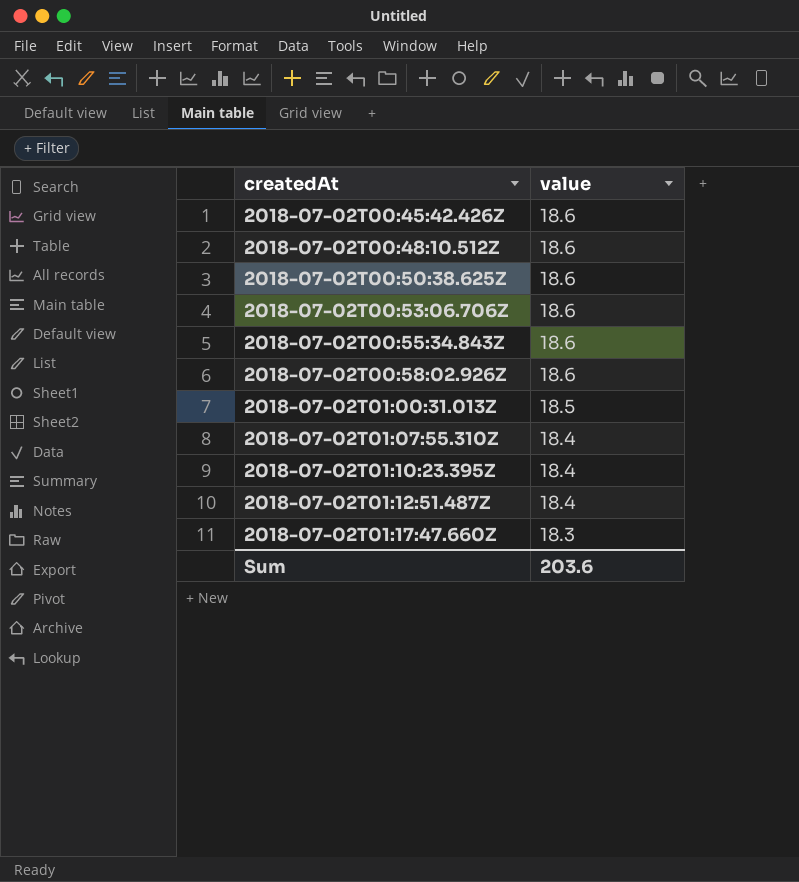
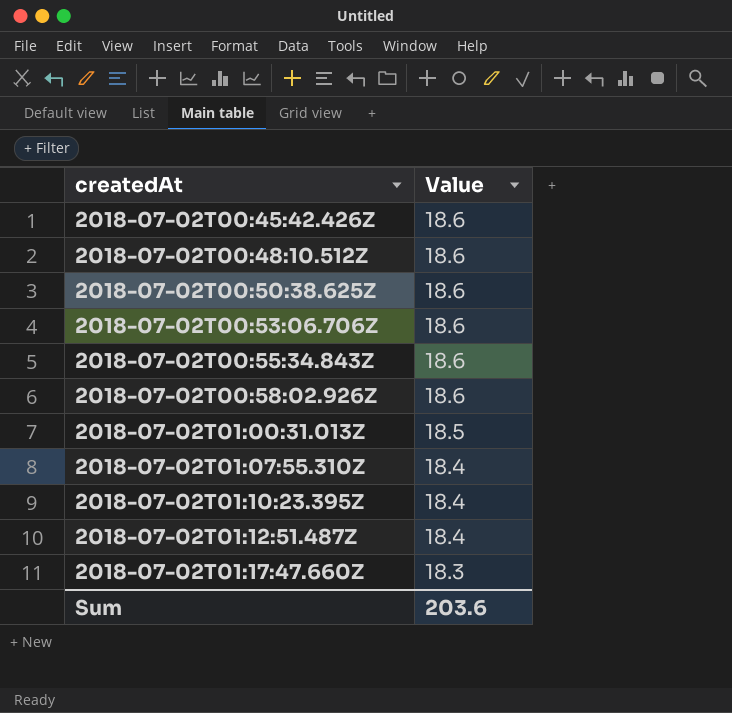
column name: value -> Value

